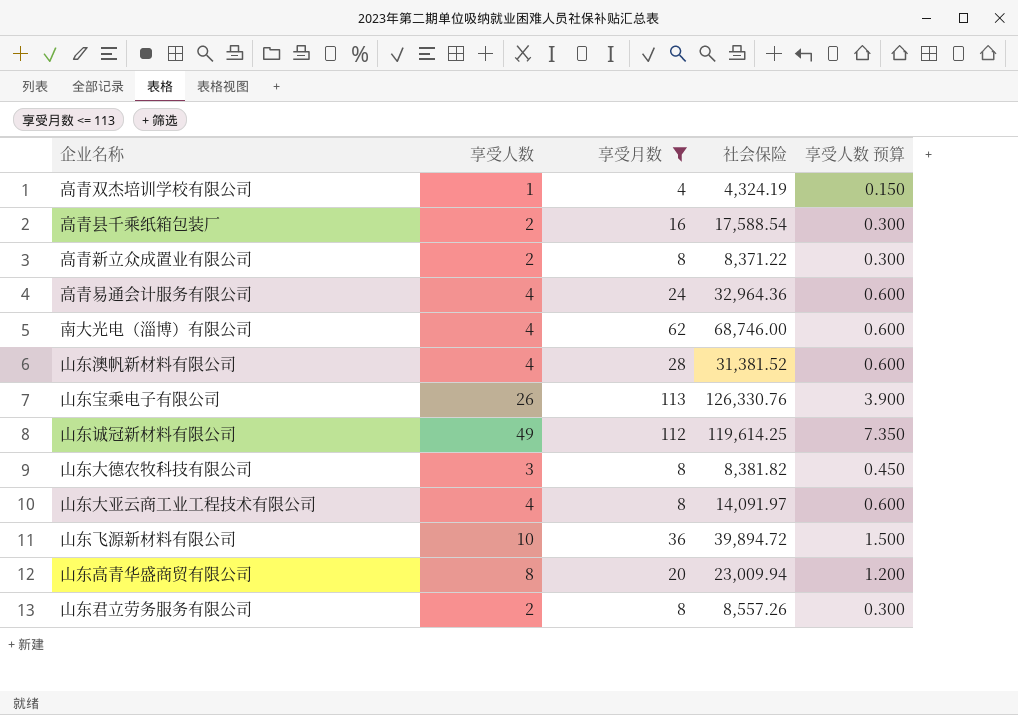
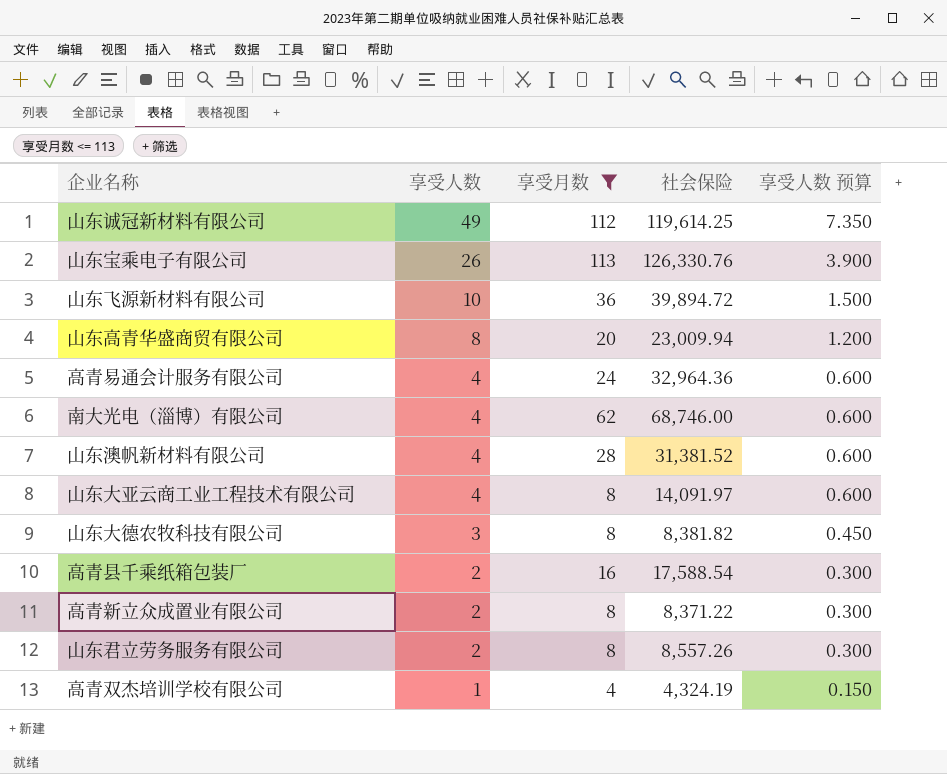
row order: none -> 享受人数 descending

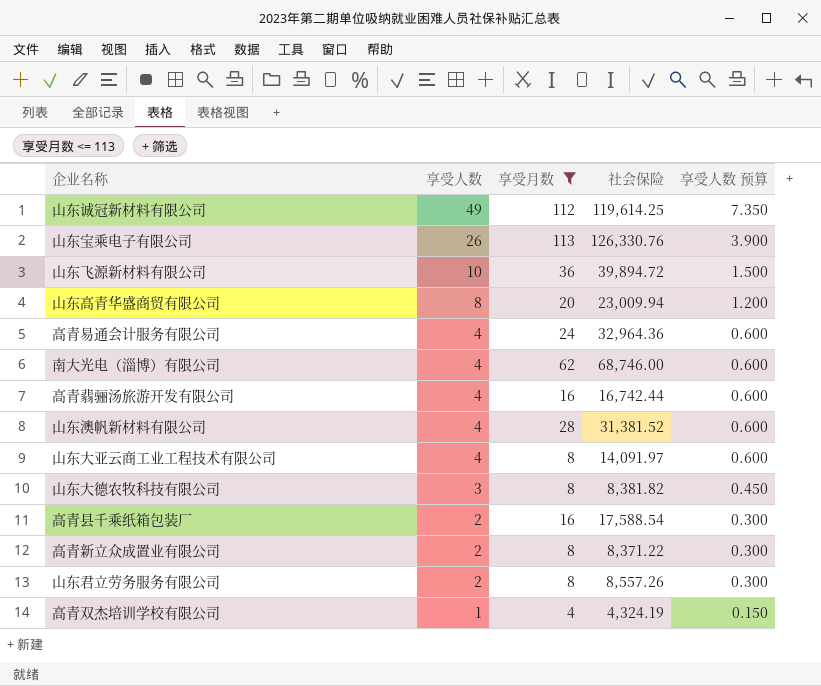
row 高青翡骊汤旅游开发有限公司: none -> 4 | 16 | 16,742.44 | 0.600

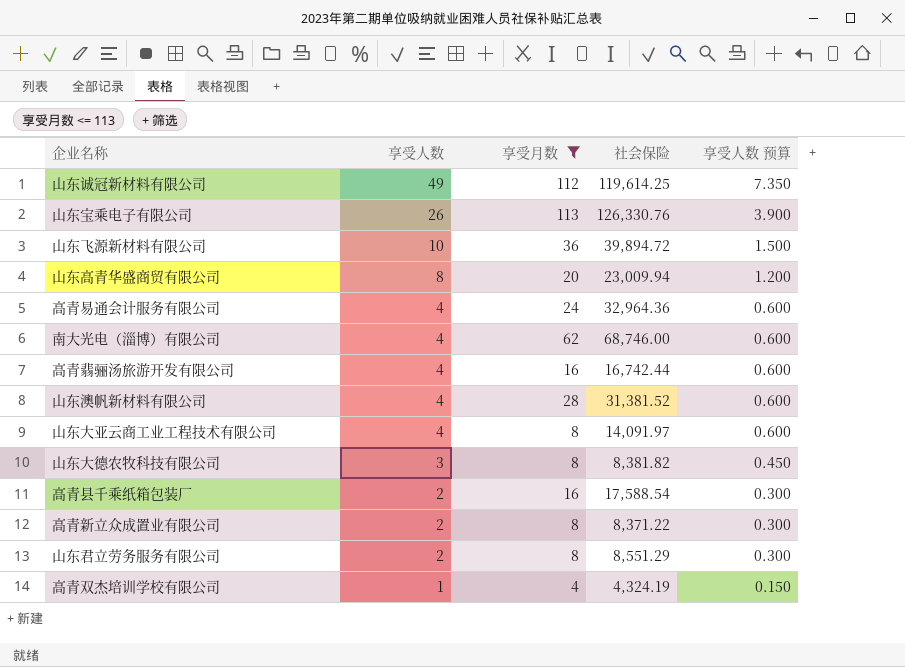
山东君立劳务服务有限公司 | 社会保险: 8,557.26 -> 8,551.29

